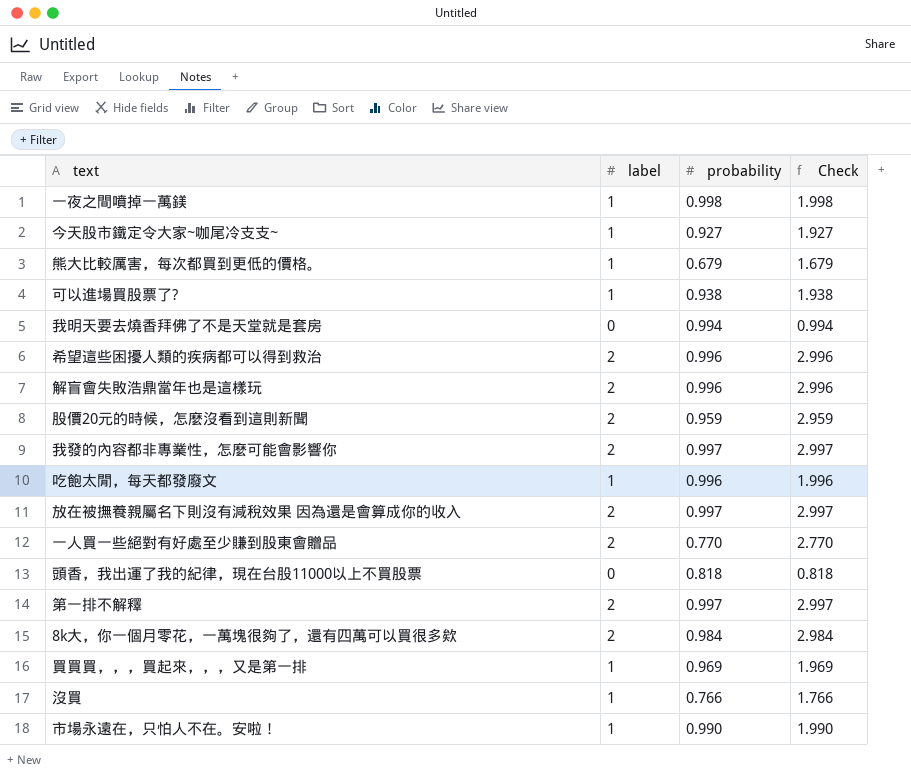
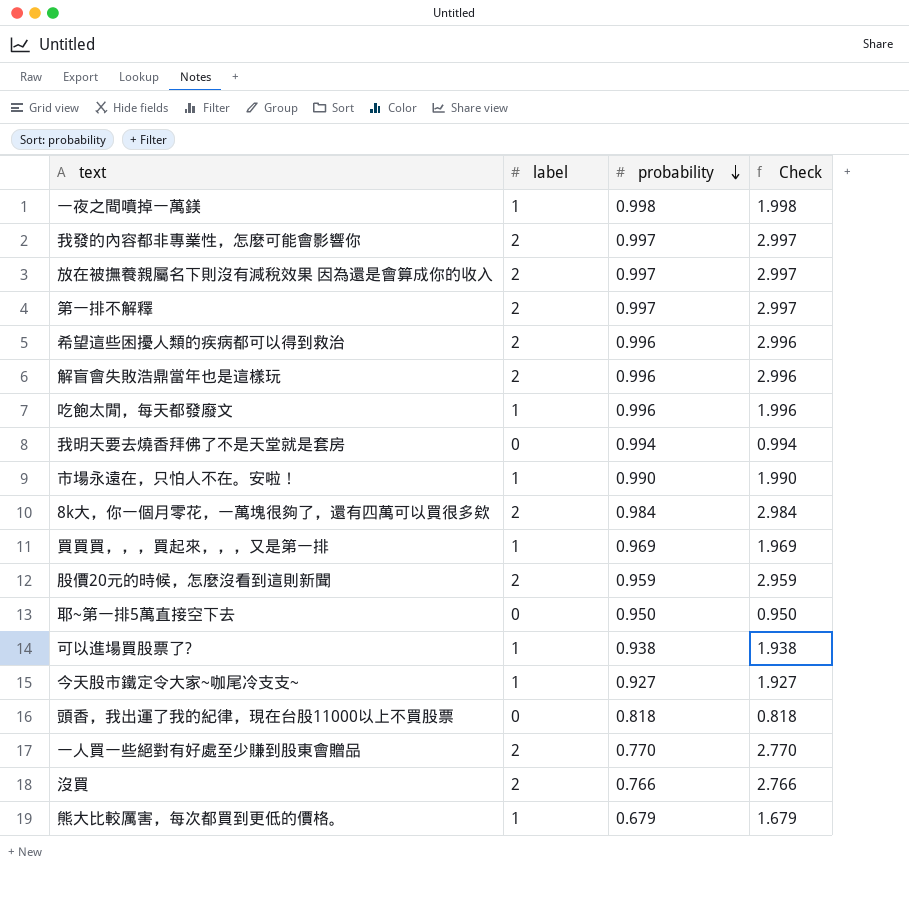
row order: none -> probability descending
row 耶~第一排5萬直接空下去: none -> 0 | 0.950 | 0.950
沒買 | label: 1 -> 2
沒買 | Check: 1.766 -> 2.766

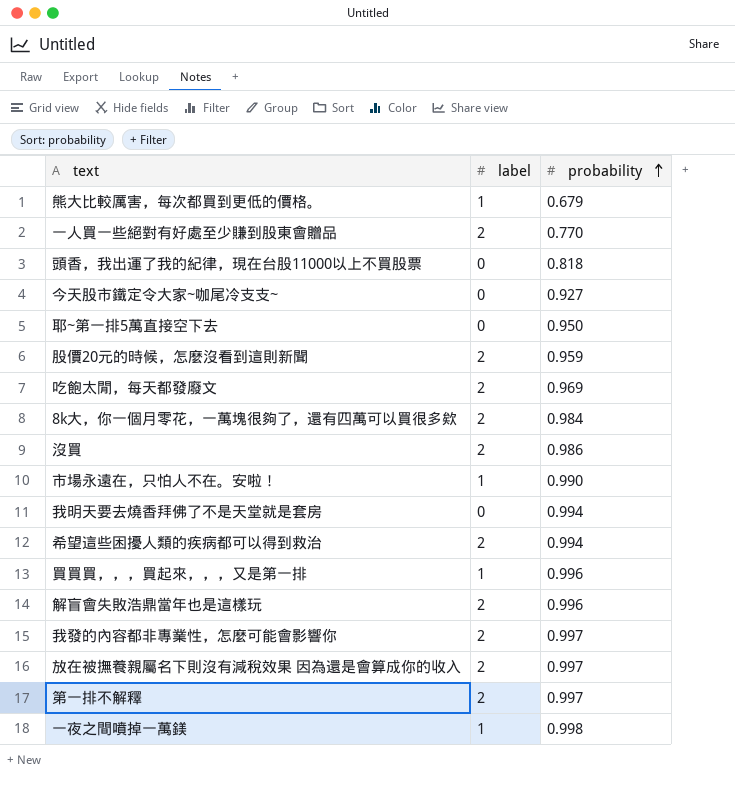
row order: probability descending -> probability ascending
column Check | formula: [label] + [probability] -> none
row 可以進場買股票了?: 1 | 0.938 | 1.938 -> none
今天股市鐵定令大家~咖尾冷支支~ | label: 1 -> 0
吃飽太閒，每天都發廢文 | label: 1 -> 2
吃飽太閒，每天都發廢文 | probability: 0.996 -> 0.969
沒買 | probability: 0.766 -> 0.986
希望這些困擾人類的疾病都可以得到救治 | probability: 0.996 -> 0.994
買買買，，，買起來，，，又是第一排 | probability: 0.969 -> 0.996

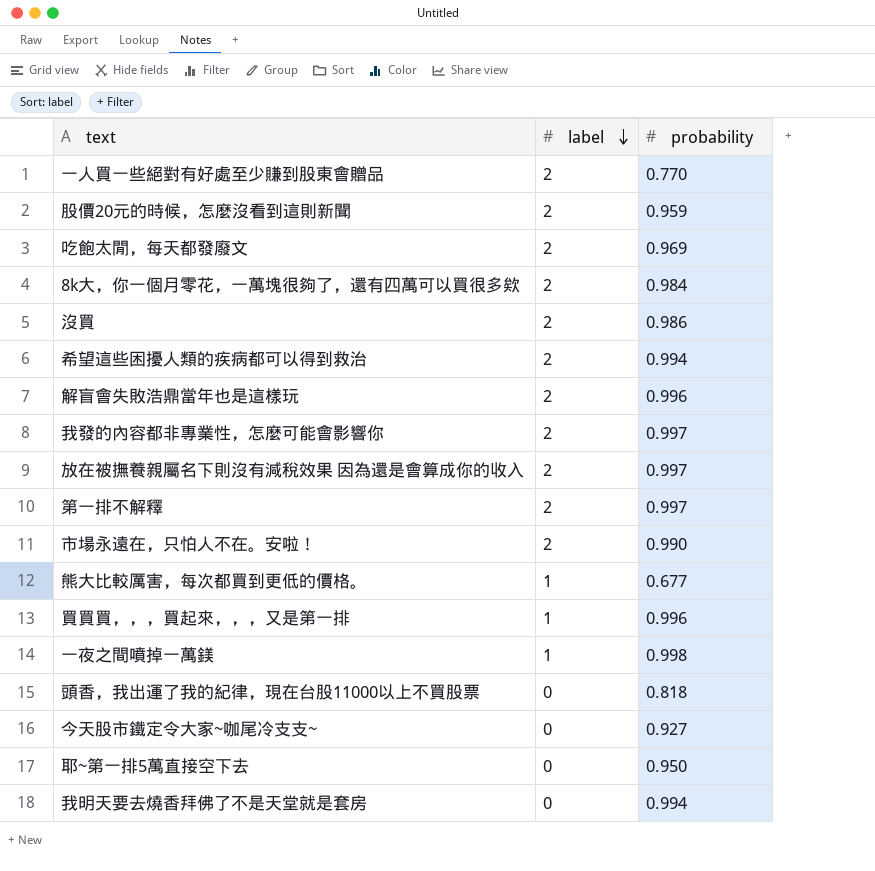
row order: probability ascending -> label descending
市場永遠在，只怕人不在。安啦！ | label: 1 -> 2
熊大比較厲害，每次都買到更低的價格。 | probability: 0.679 -> 0.677

